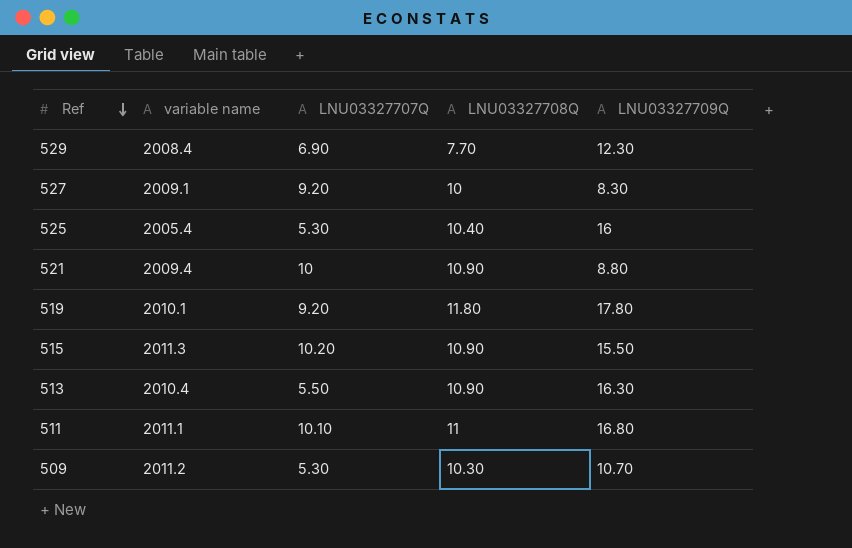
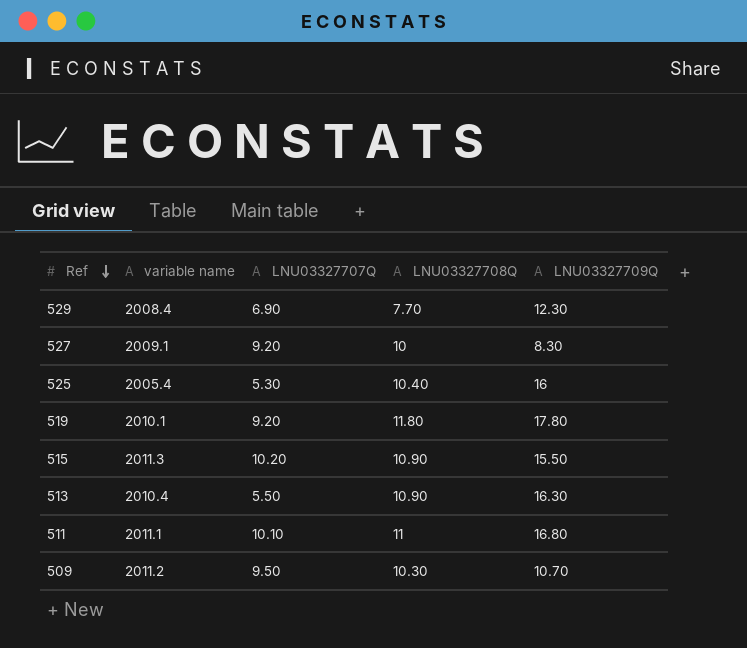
row 521: 2009.4 | 10 | 10.90 | 8.80 -> none
509 | LNU03327707Q: 5.30 -> 9.50

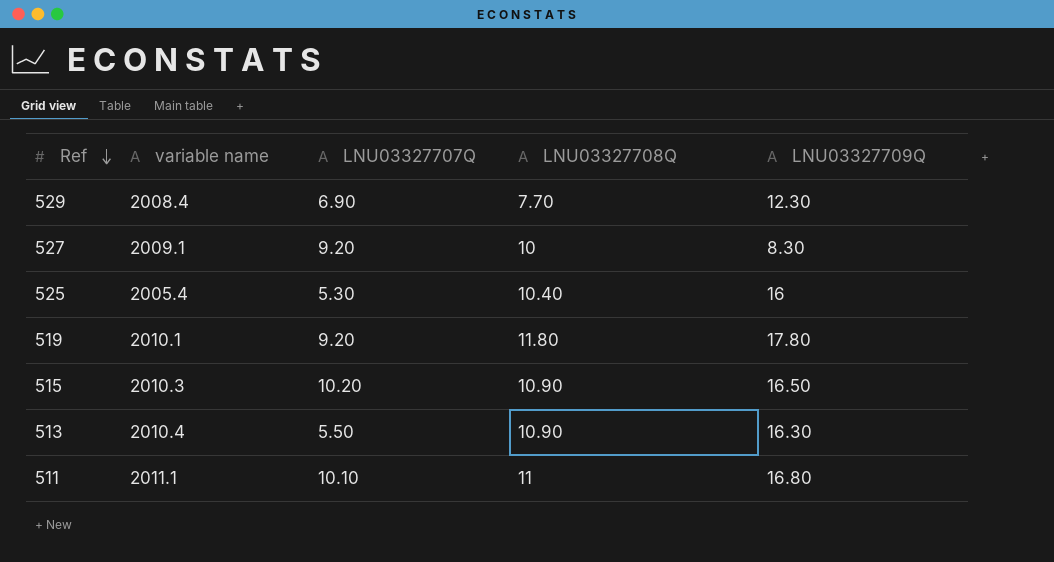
row 509: 2011.2 | 9.50 | 10.30 | 10.70 -> none
515 | variable name: 2011.3 -> 2010.3
515 | LNU03327709Q: 15.50 -> 16.50

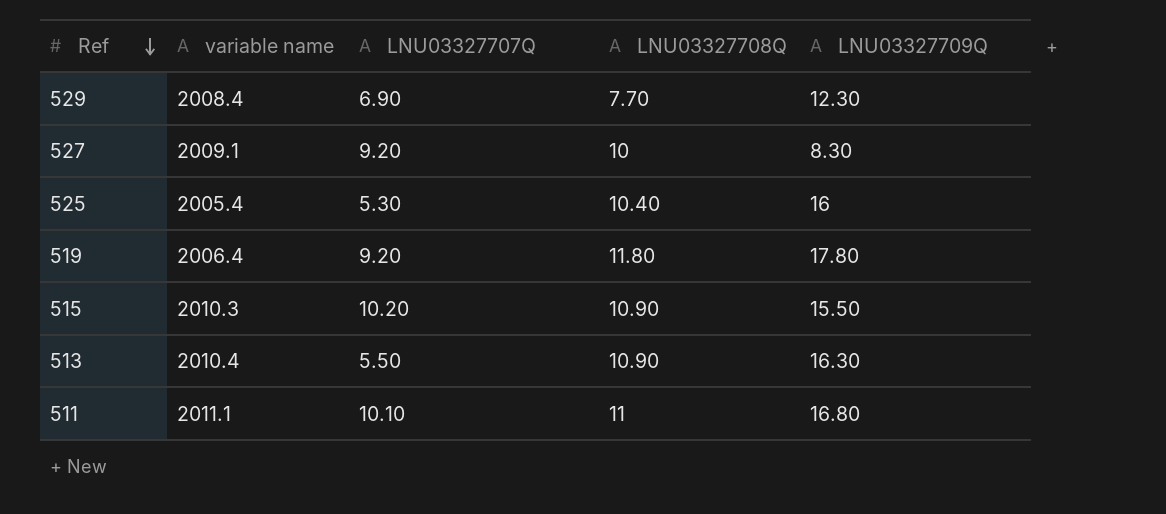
519 | variable name: 2010.1 -> 2006.4
515 | LNU03327709Q: 16.50 -> 15.50

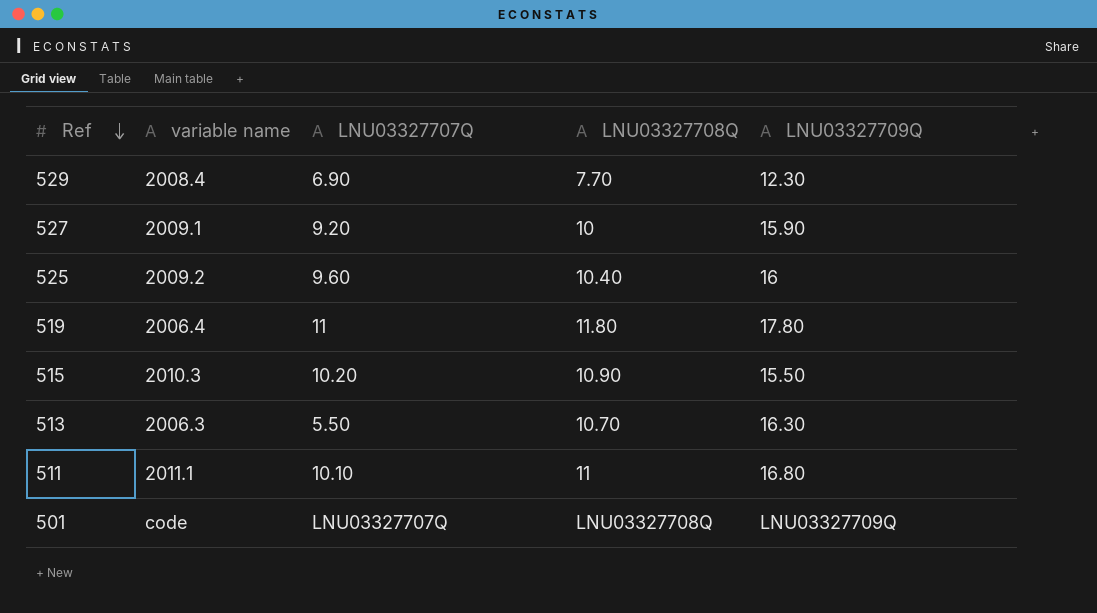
527 | LNU03327709Q: 8.30 -> 15.90
525 | variable name: 2005.4 -> 2009.2
525 | LNU03327707Q: 5.30 -> 9.60
519 | LNU03327707Q: 9.20 -> 11
513 | variable name: 2010.4 -> 2006.3
513 | LNU03327708Q: 10.90 -> 10.70
row 501: none -> code | LNU03327707Q | LNU03327708Q | LNU03327709Q

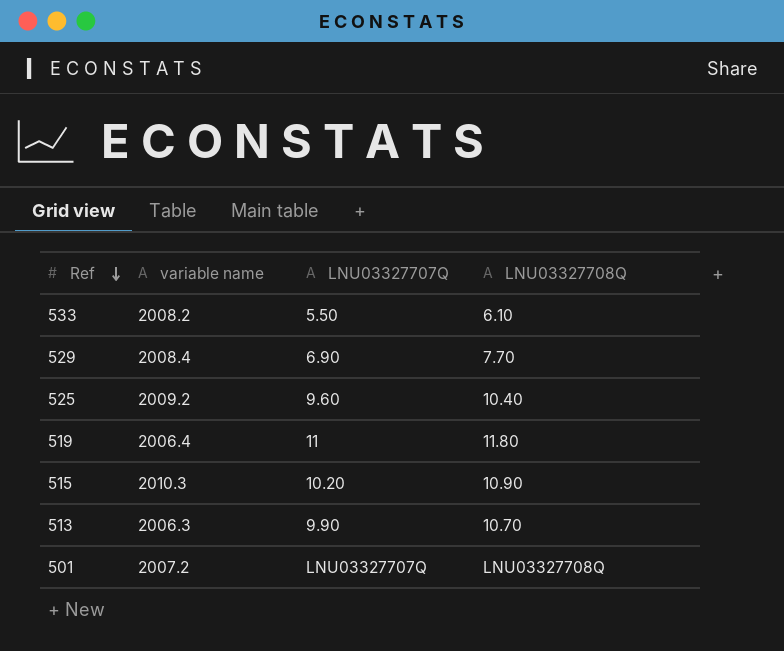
column LNU03327709Q | position: 5 -> none
row 527: 2009.1 | 9.20 | 10 | 15.90 -> none
row 511: 2011.1 | 10.10 | 11 | 16.80 -> none
row 533: none -> 2008.2 | 5.50 | 6.10
513 | LNU03327707Q: 5.50 -> 9.90
501 | variable name: code -> 2007.2

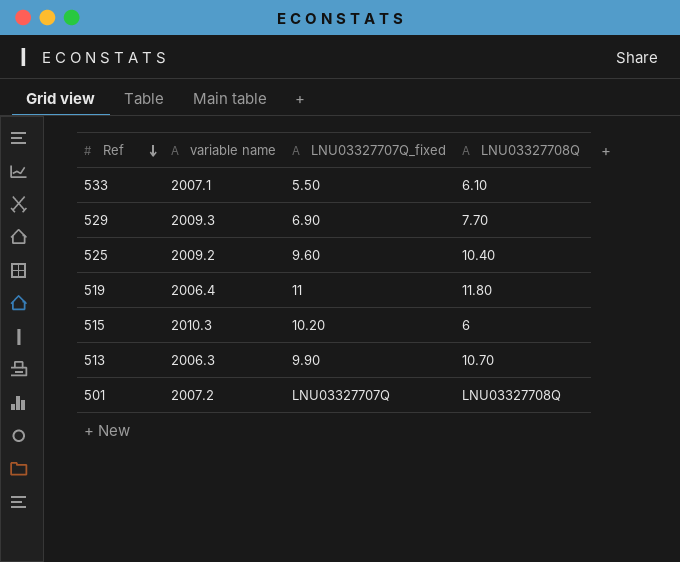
column name: LNU03327707Q -> LNU03327707Q_fixed
533 | variable name: 2008.2 -> 2007.1
529 | variable name: 2008.4 -> 2009.3
515 | LNU03327708Q: 10.90 -> 6

